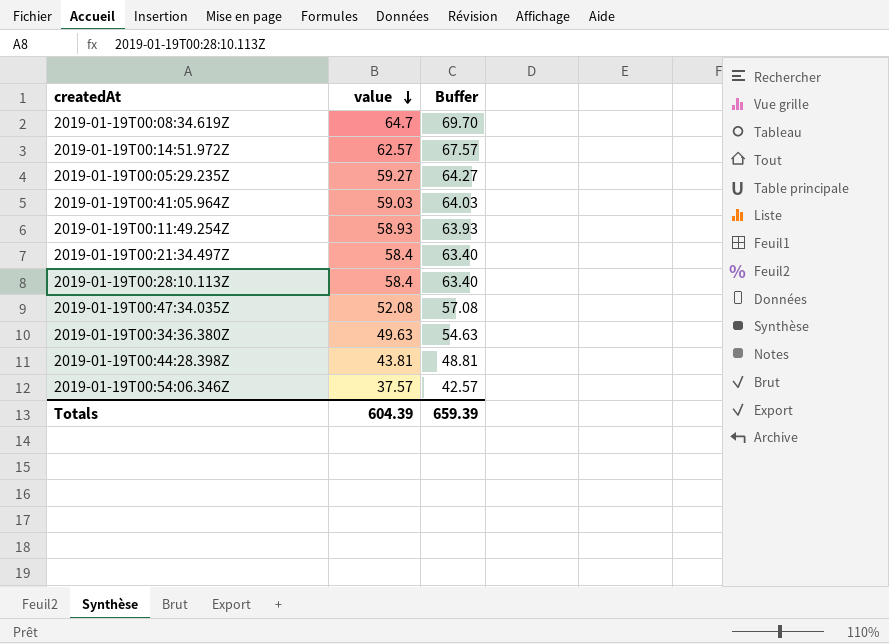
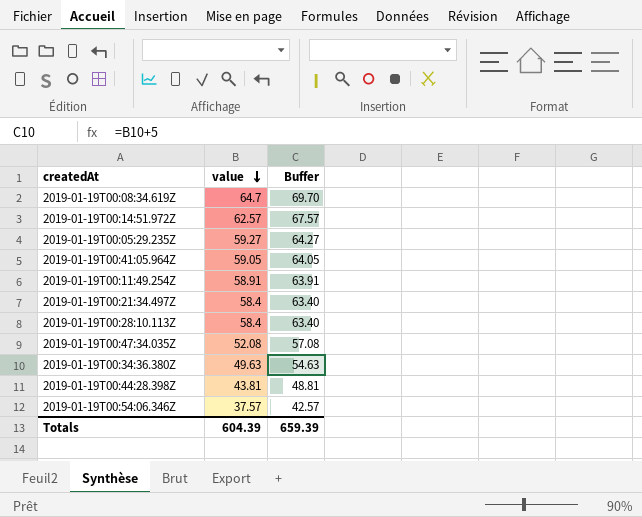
2019-01-19T00:41:05.964Z | value: 59.03 -> 59.05
2019-01-19T00:41:05.964Z | Buffer: 64.03 -> 64.05
2019-01-19T00:11:49.254Z | value: 58.93 -> 58.91
2019-01-19T00:11:49.254Z | Buffer: 63.93 -> 63.91

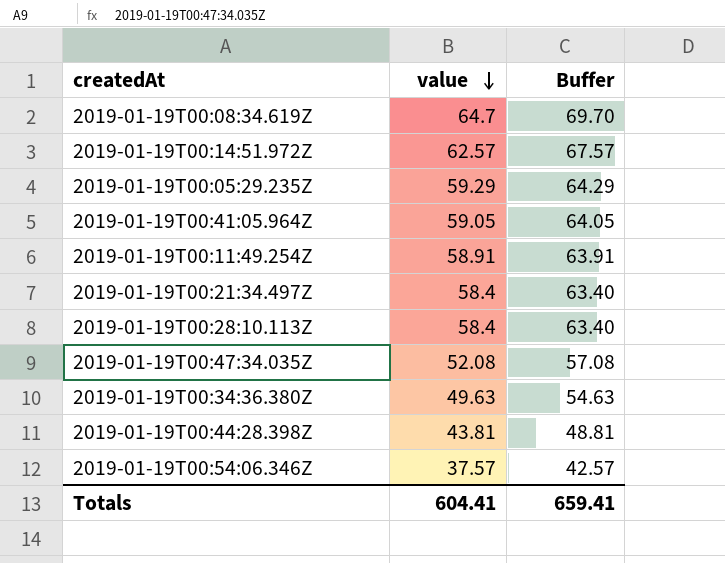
2019-01-19T00:05:29.235Z | value: 59.27 -> 59.29
2019-01-19T00:05:29.235Z | Buffer: 64.27 -> 64.29
Totals | value: 604.39 -> 604.41
Totals | Buffer: 659.39 -> 659.41

